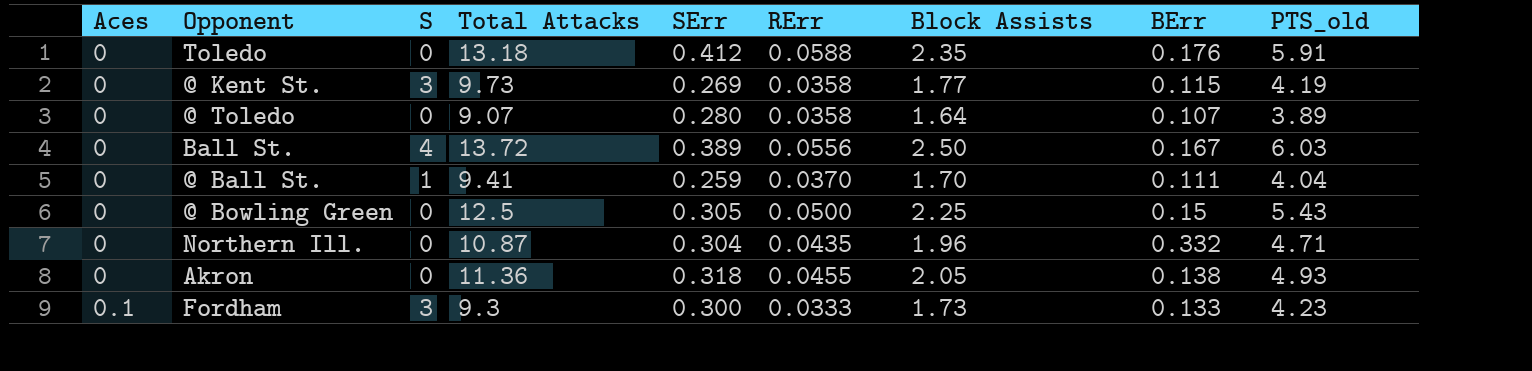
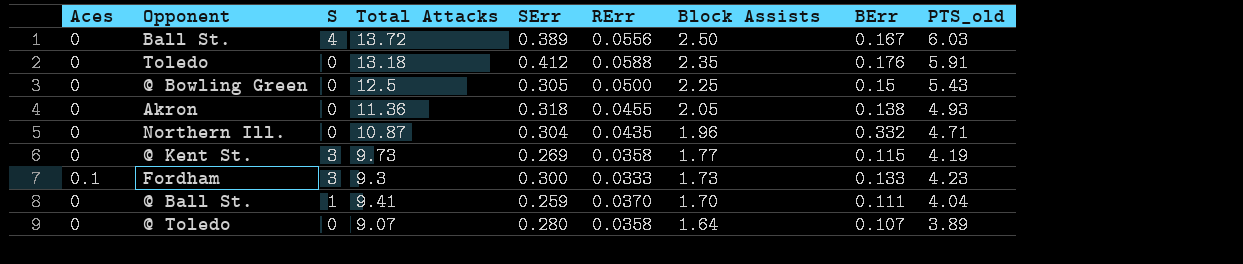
row order: Aces ascending -> Block Assists descending

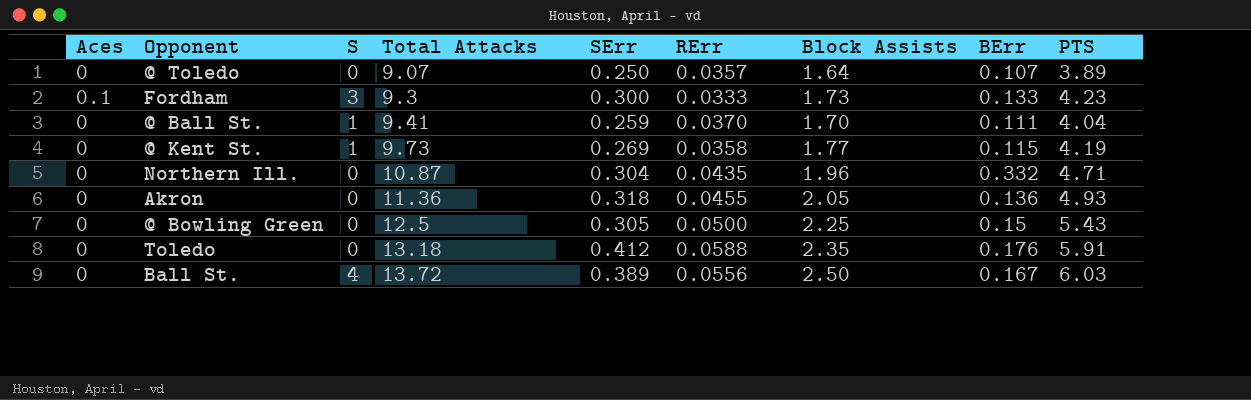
row order: Block Assists descending -> Total Attacks ascending
column name: PTS_old -> PTS
@ Toledo | SErr: 0.280 -> 0.250
@ Toledo | RErr: 0.0358 -> 0.0357
@ Kent St. | S: 3 -> 1
Akron | BErr: 0.138 -> 0.136

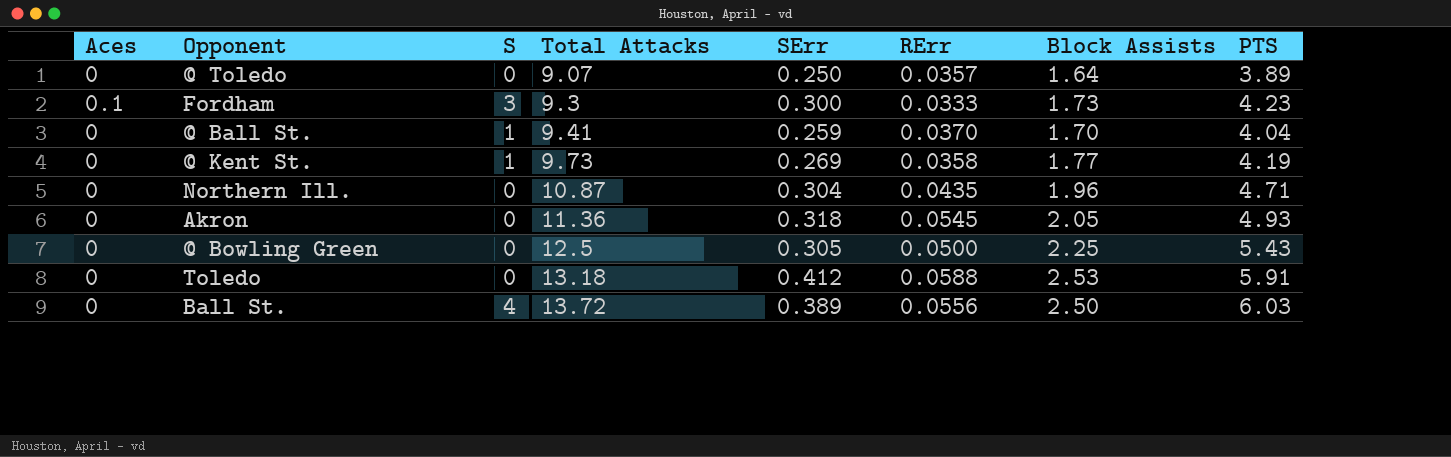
column BErr | position: 8 -> none
Akron | RErr: 0.0455 -> 0.0545
Toledo | Block Assists: 2.35 -> 2.53

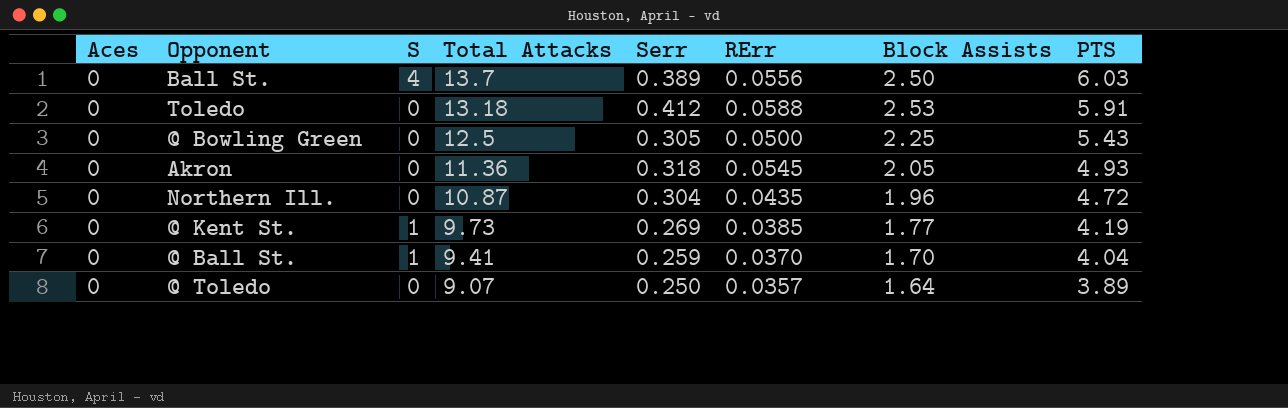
row order: Total Attacks ascending -> Total Attacks descending
column name: SErr -> Serr
row Fordham: 0.1 | 3 | 9.3 | 0.300 | 0.0333 | 1.73 | 4.23 -> none
Ball St. | Total Attacks: 13.72 -> 13.7
Northern Ill. | PTS: 4.71 -> 4.72
@ Kent St. | RErr: 0.0358 -> 0.0385

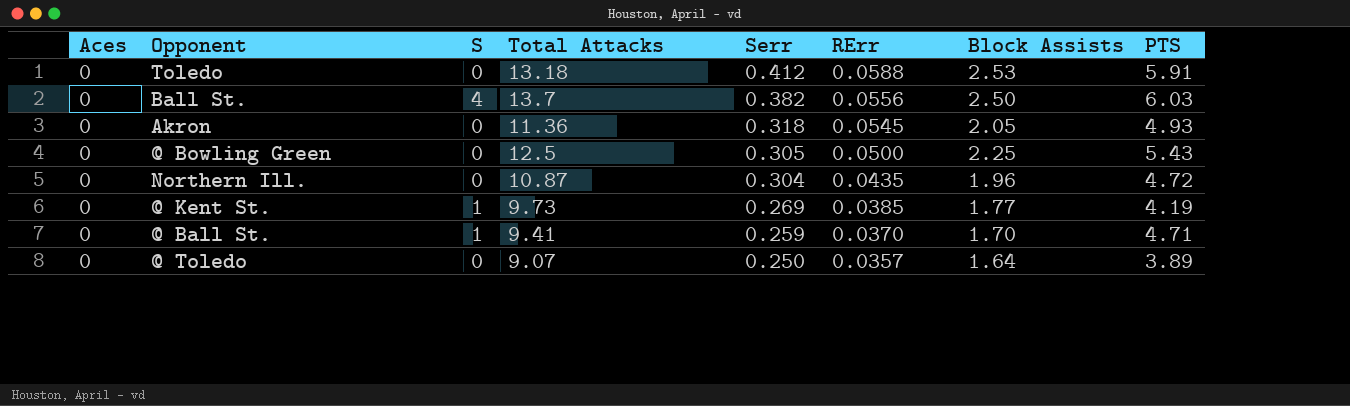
row order: Total Attacks descending -> Serr descending
Ball St. | Serr: 0.389 -> 0.382
@ Ball St. | PTS: 4.04 -> 4.71

